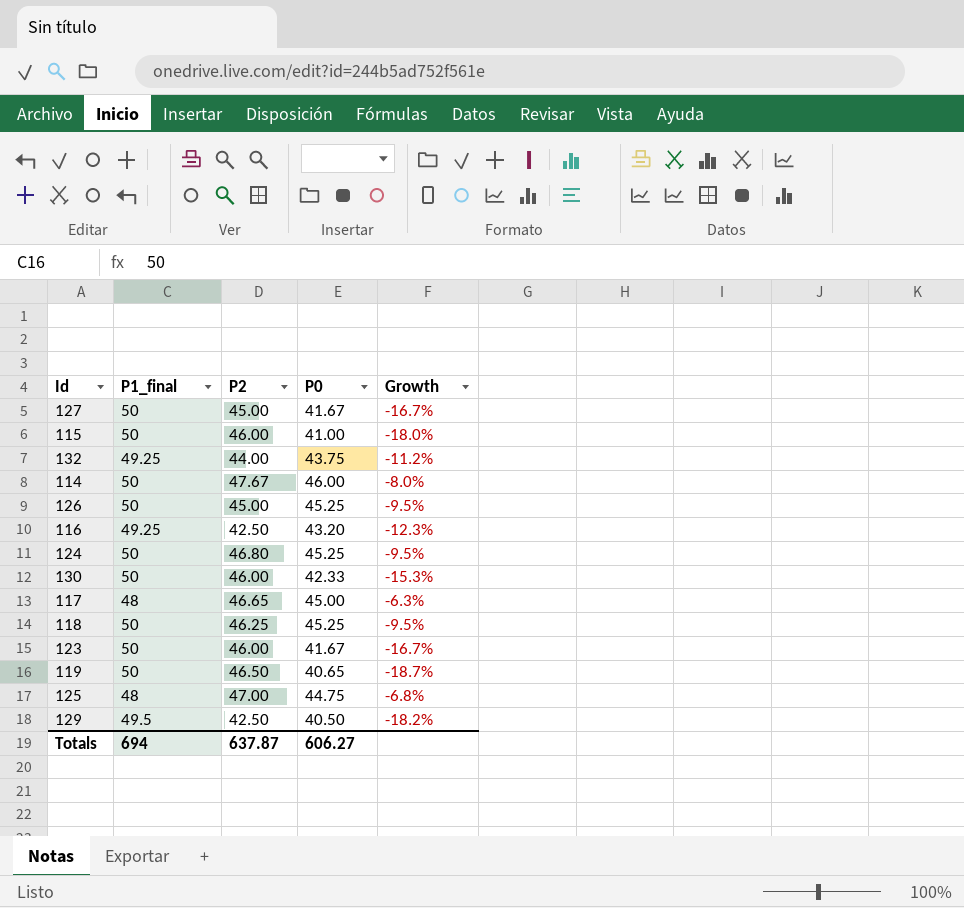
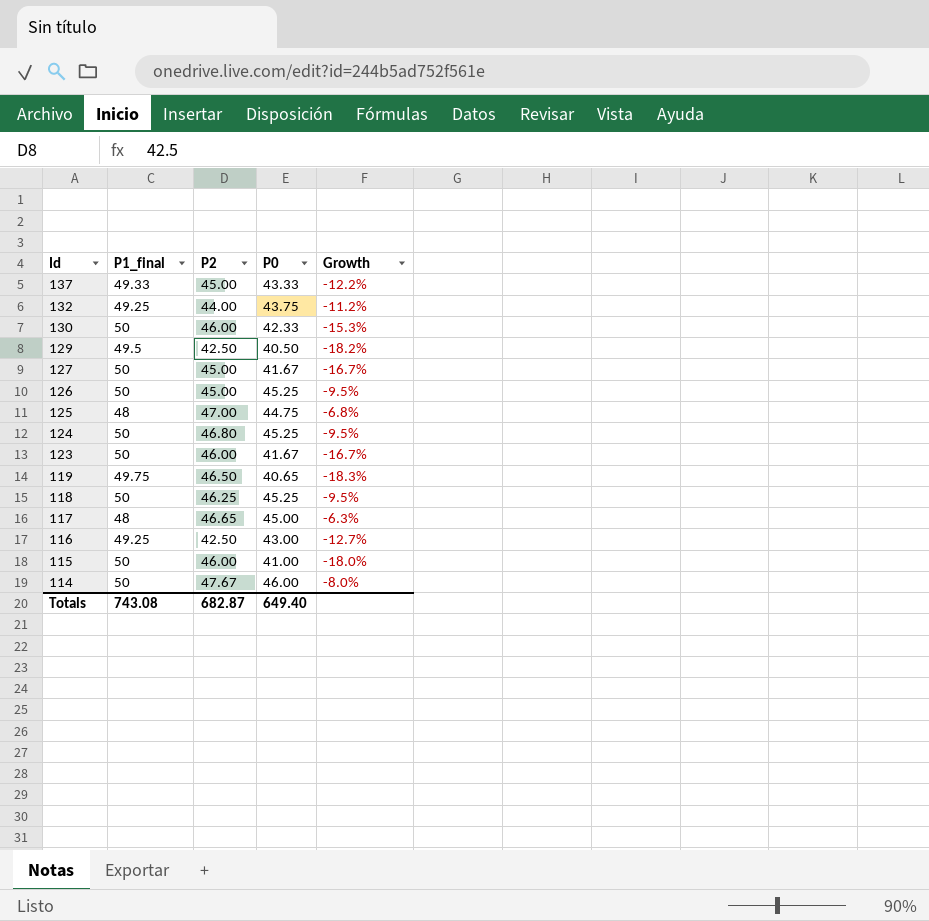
row order: none -> Id descending
row 137: none -> 49.33 | 45.00 | 43.33 | -12.2%
119 | P1_final: 50 -> 49.75
119 | Growth: -18.7% -> -18.3%
116 | P0: 43.20 -> 43.00
116 | Growth: -12.3% -> -12.7%
Totals | P1_final: 694 -> 743.08
Totals | P2: 637.87 -> 682.87
Totals | P0: 606.27 -> 649.40

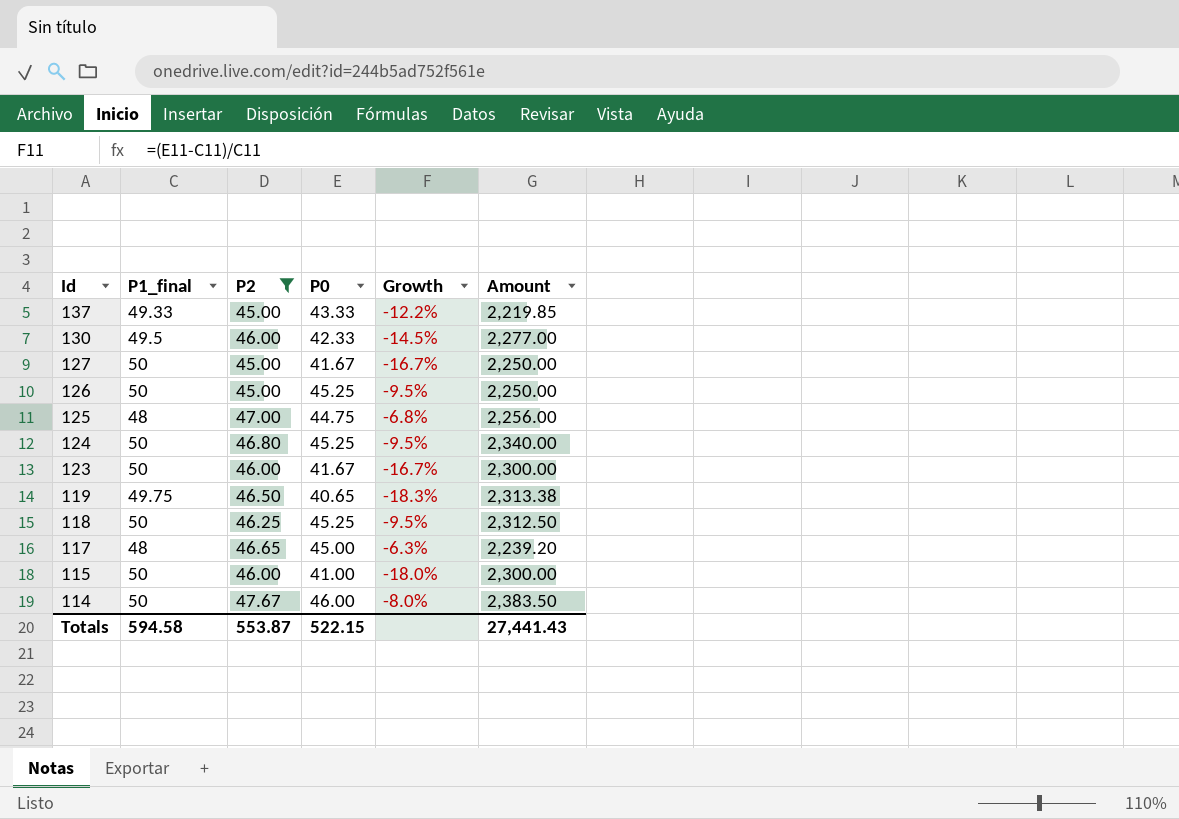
filter: none -> P2 >= 45.00
column Amount | formula: none -> [P1_final] * [P2]
130 | P1_final: 50 -> 49.5
130 | Growth: -15.3% -> -14.5%
Totals | P1_final: 743.08 -> 594.58
Totals | P2: 682.87 -> 553.87
Totals | P0: 649.40 -> 522.15

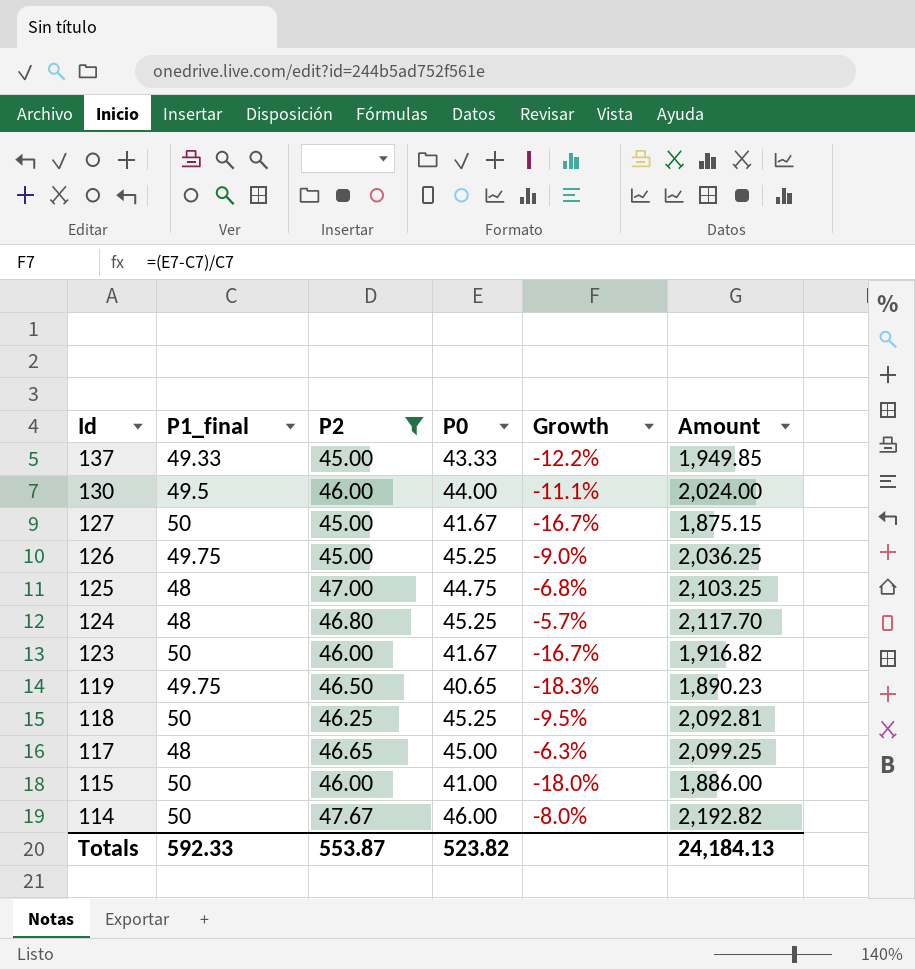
column Amount | formula: [P1_final] * [P2] -> [P2] * [P0]
130 | P0: 42.33 -> 44.00
130 | Growth: -14.5% -> -11.1%
126 | P1_final: 50 -> 49.75
126 | Growth: -9.5% -> -9.0%
124 | P1_final: 50 -> 48
124 | Growth: -9.5% -> -5.7%
Totals | P1_final: 594.58 -> 592.33
Totals | P0: 522.15 -> 523.82
Totals | Amount: 27,441.43 -> 24,184.13

